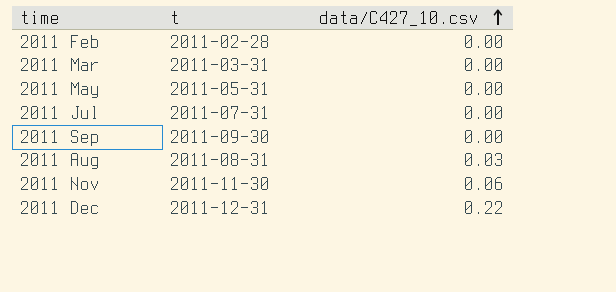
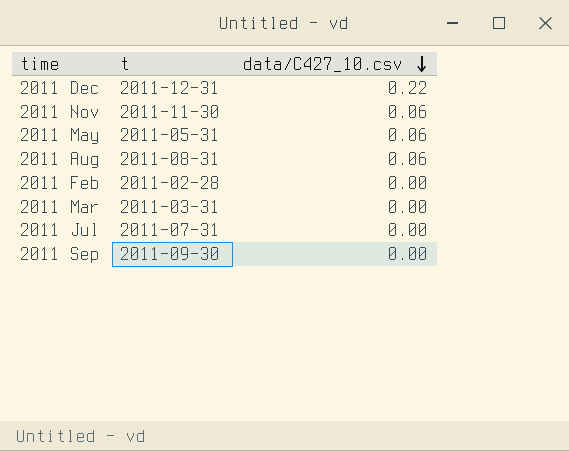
row order: data/C427_10.csv ascending -> data/C427_10.csv descending
2011 May | data/C427_10.csv: 0.00 -> 0.06
2011 Aug | data/C427_10.csv: 0.03 -> 0.06

